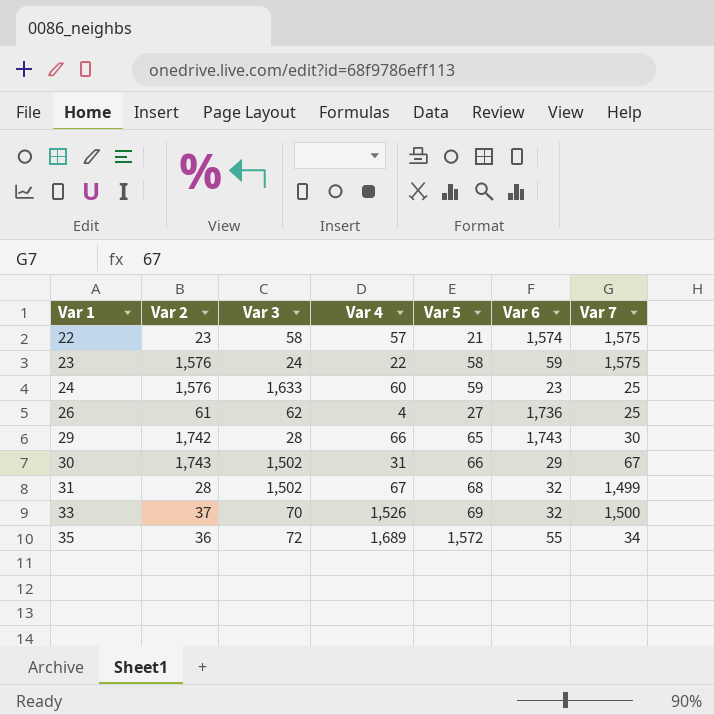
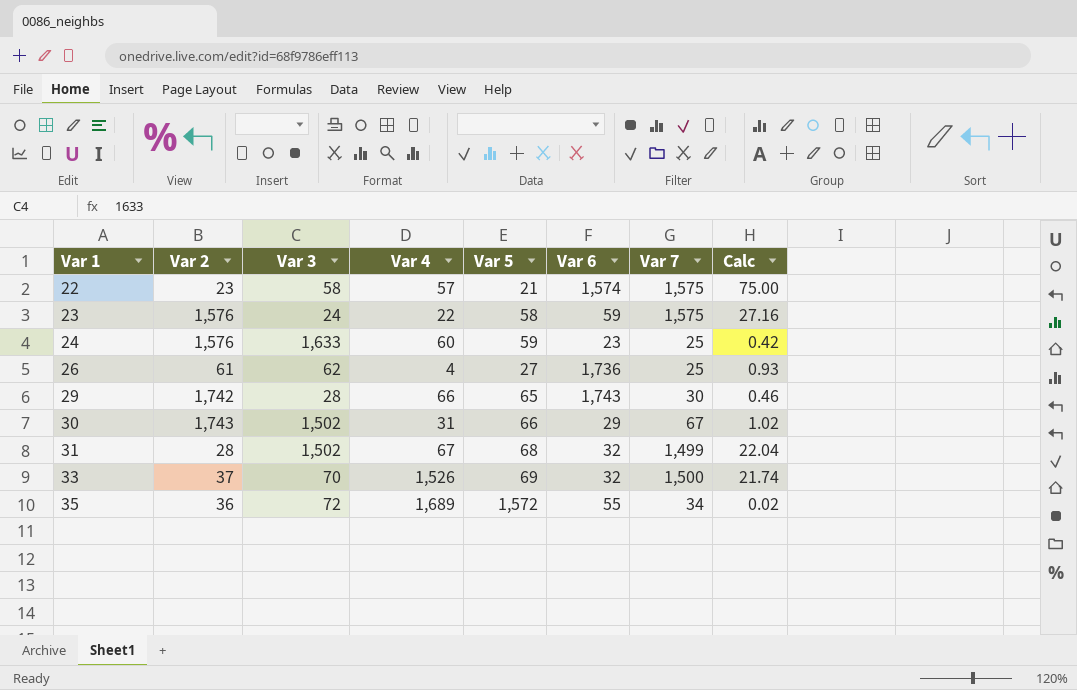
column Calc | formula: none -> [Var 7] / [Var 5]

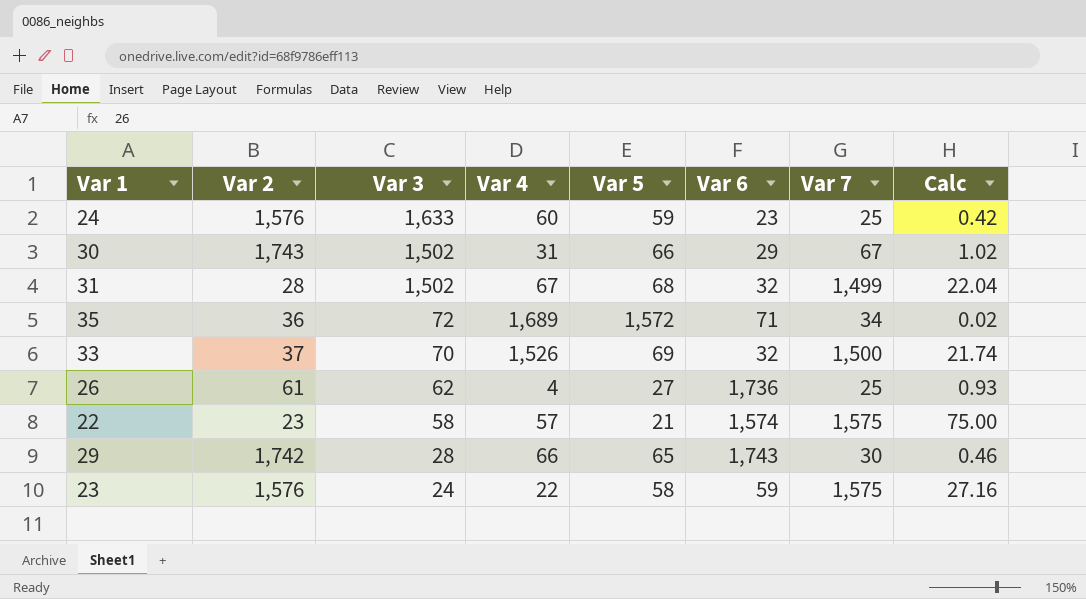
row order: Var 1 ascending -> Var 3 descending
35 | Var 6: 55 -> 71

